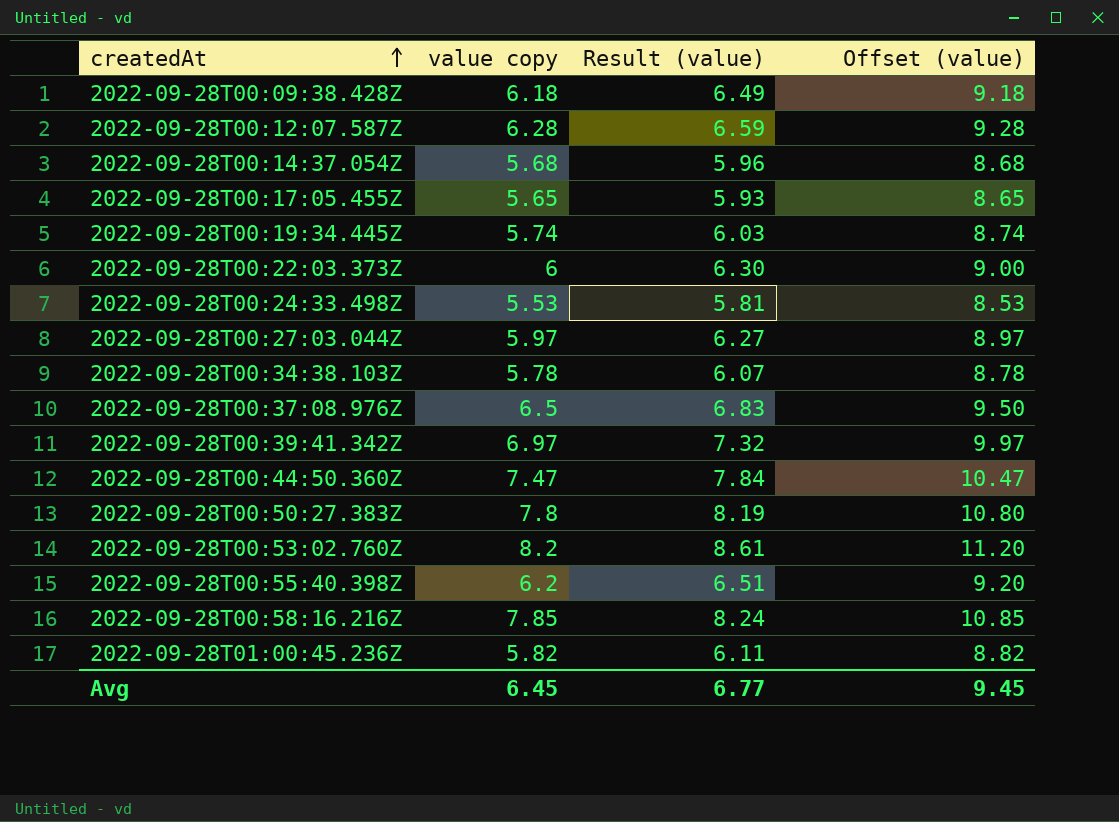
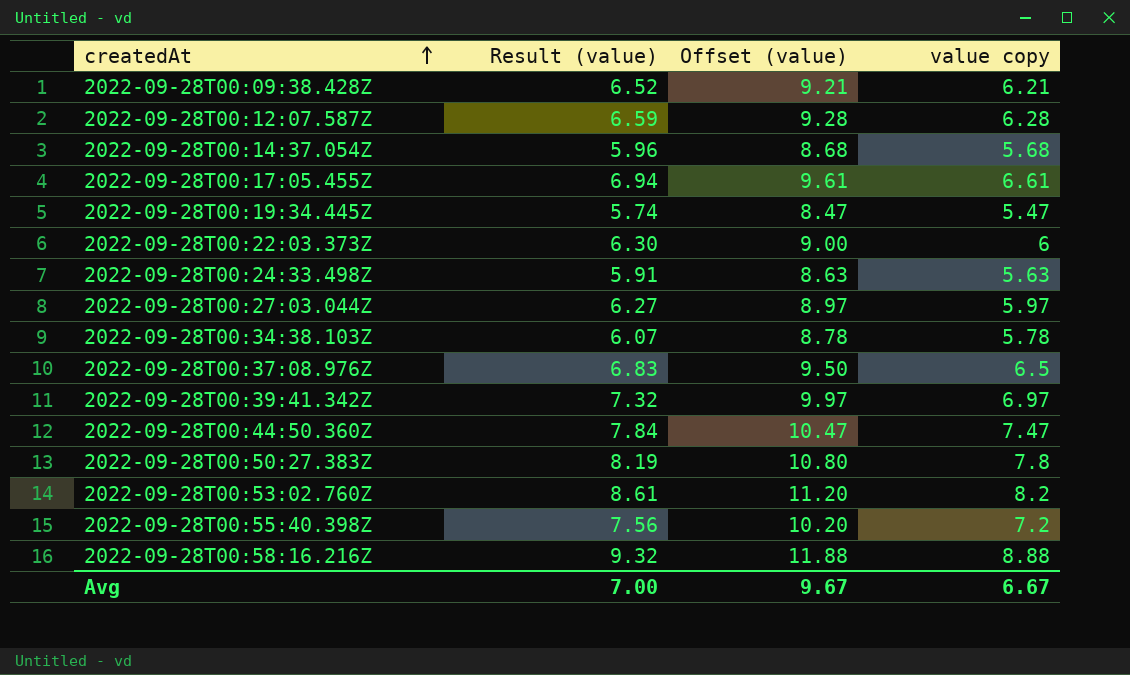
column value copy | position: 2 -> 4
row 2022-09-28T01:00:45.236Z: 5.82 | 6.11 | 8.82 -> none
2022-09-28T00:09:38.428Z | Result (value): 6.49 -> 6.52
2022-09-28T00:09:38.428Z | Offset (value): 9.18 -> 9.21
2022-09-28T00:09:38.428Z | value copy: 6.18 -> 6.21
2022-09-28T00:17:05.455Z | Result (value): 5.93 -> 6.94
2022-09-28T00:17:05.455Z | Offset (value): 8.65 -> 9.61
2022-09-28T00:17:05.455Z | value copy: 5.65 -> 6.61
2022-09-28T00:19:34.445Z | Result (value): 6.03 -> 5.74
2022-09-28T00:19:34.445Z | Offset (value): 8.74 -> 8.47
2022-09-28T00:19:34.445Z | value copy: 5.74 -> 5.47
2022-09-28T00:24:33.498Z | Result (value): 5.81 -> 5.91
2022-09-28T00:24:33.498Z | Offset (value): 8.53 -> 8.63
2022-09-28T00:24:33.498Z | value copy: 5.53 -> 5.63
2022-09-28T00:55:40.398Z | Result (value): 6.51 -> 7.56
2022-09-28T00:55:40.398Z | Offset (value): 9.20 -> 10.20
2022-09-28T00:55:40.398Z | value copy: 6.2 -> 7.2
2022-09-28T00:58:16.216Z | Result (value): 8.24 -> 9.32
2022-09-28T00:58:16.216Z | Offset (value): 10.85 -> 11.88
2022-09-28T00:58:16.216Z | value copy: 7.85 -> 8.88
Avg | Result (value): 6.77 -> 7.00
Avg | Offset (value): 9.45 -> 9.67
Avg | value copy: 6.45 -> 6.67

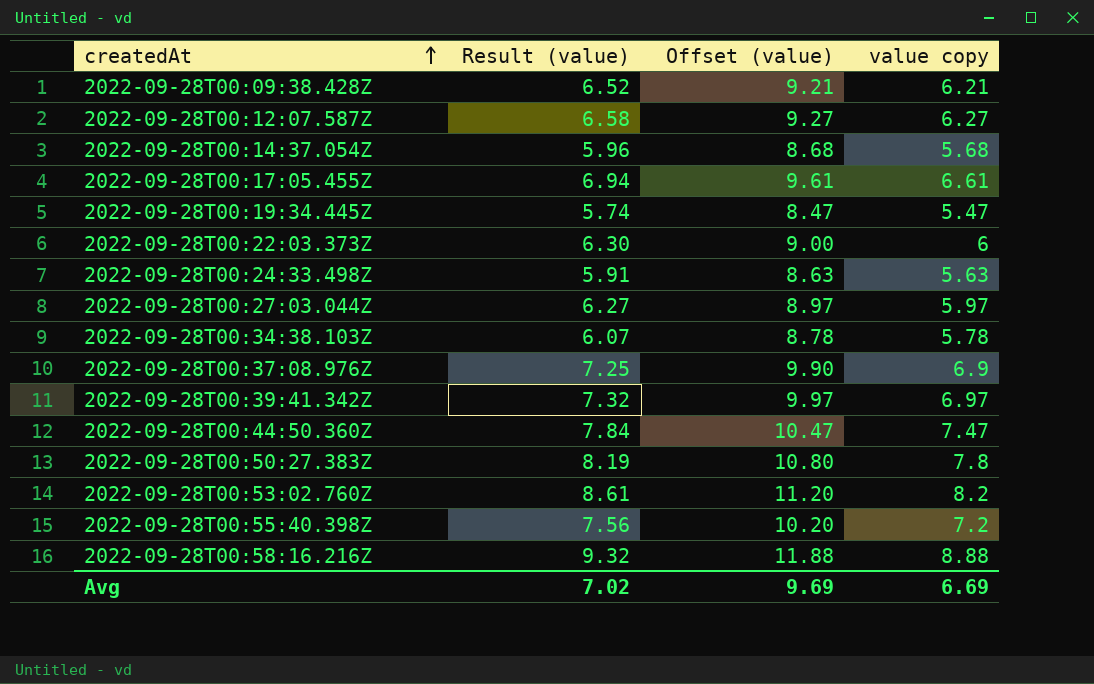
2022-09-28T00:12:07.587Z | Result (value): 6.59 -> 6.58
2022-09-28T00:12:07.587Z | Offset (value): 9.28 -> 9.27
2022-09-28T00:12:07.587Z | value copy: 6.28 -> 6.27
2022-09-28T00:37:08.976Z | Result (value): 6.83 -> 7.25
2022-09-28T00:37:08.976Z | Offset (value): 9.50 -> 9.90
2022-09-28T00:37:08.976Z | value copy: 6.5 -> 6.9
Avg | Result (value): 7.00 -> 7.02
Avg | Offset (value): 9.67 -> 9.69
Avg | value copy: 6.67 -> 6.69

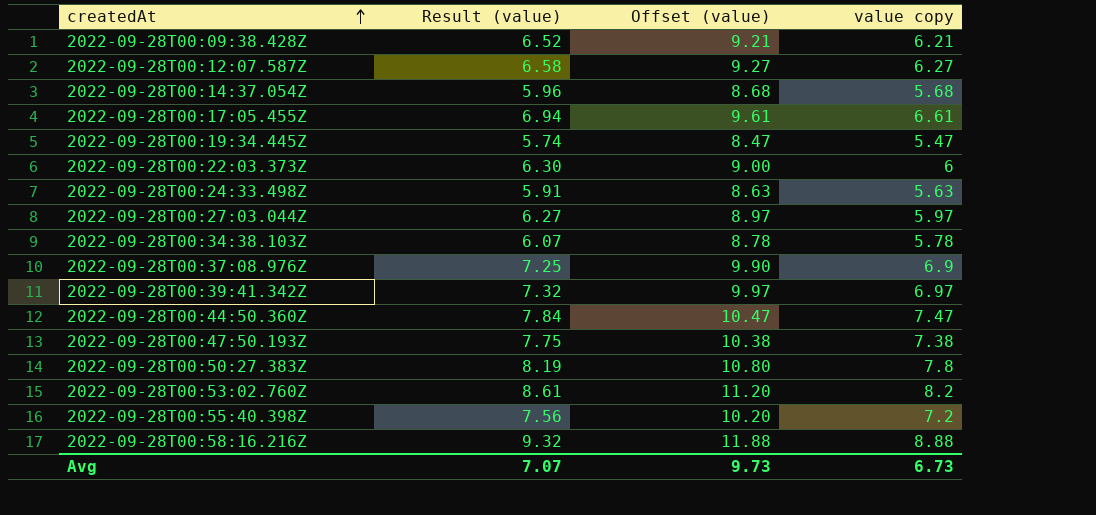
row 2022-09-28T00:47:50.193Z: none -> 7.75 | 10.38 | 7.38
Avg | Result (value): 7.02 -> 7.07
Avg | Offset (value): 9.69 -> 9.73
Avg | value copy: 6.69 -> 6.73

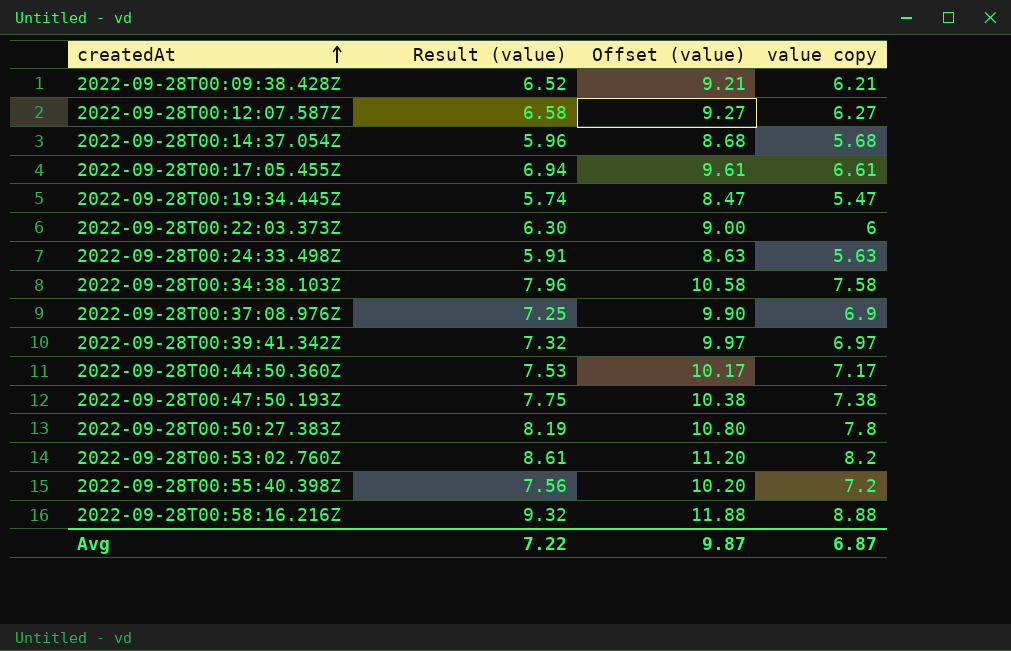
row 2022-09-28T00:27:03.044Z: 6.27 | 8.97 | 5.97 -> none
2022-09-28T00:34:38.103Z | Result (value): 6.07 -> 7.96
2022-09-28T00:34:38.103Z | Offset (value): 8.78 -> 10.58
2022-09-28T00:34:38.103Z | value copy: 5.78 -> 7.58
2022-09-28T00:44:50.360Z | Result (value): 7.84 -> 7.53
2022-09-28T00:44:50.360Z | Offset (value): 10.47 -> 10.17
2022-09-28T00:44:50.360Z | value copy: 7.47 -> 7.17
Avg | Result (value): 7.07 -> 7.22
Avg | Offset (value): 9.73 -> 9.87
Avg | value copy: 6.73 -> 6.87

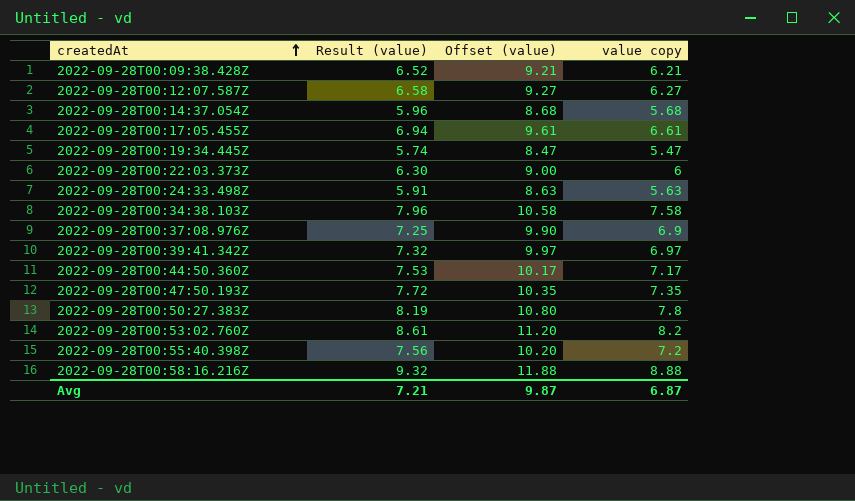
2022-09-28T00:47:50.193Z | Result (value): 7.75 -> 7.72
2022-09-28T00:47:50.193Z | Offset (value): 10.38 -> 10.35
2022-09-28T00:47:50.193Z | value copy: 7.38 -> 7.35
Avg | Result (value): 7.22 -> 7.21

